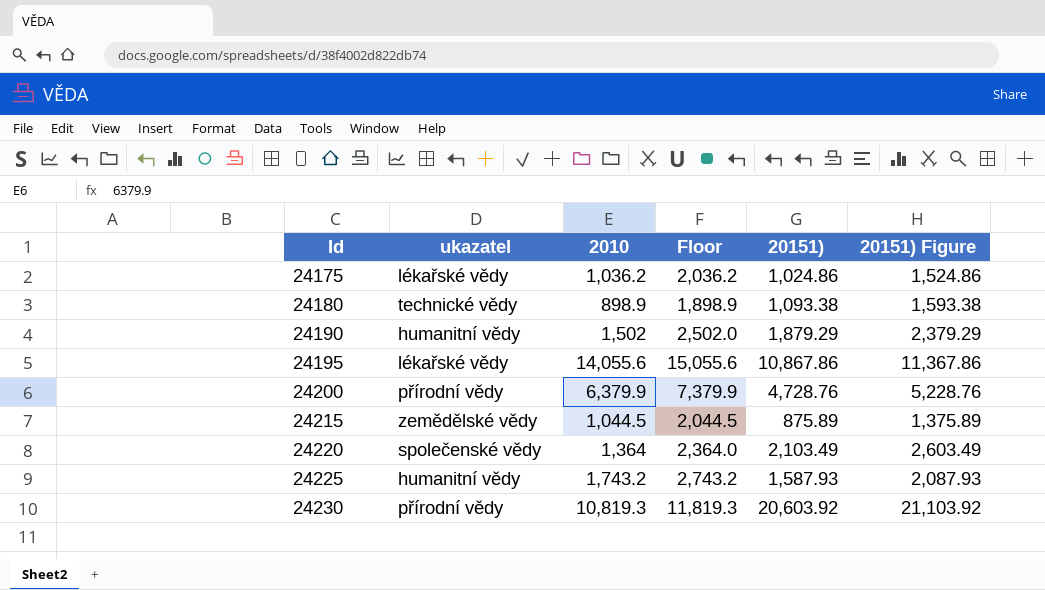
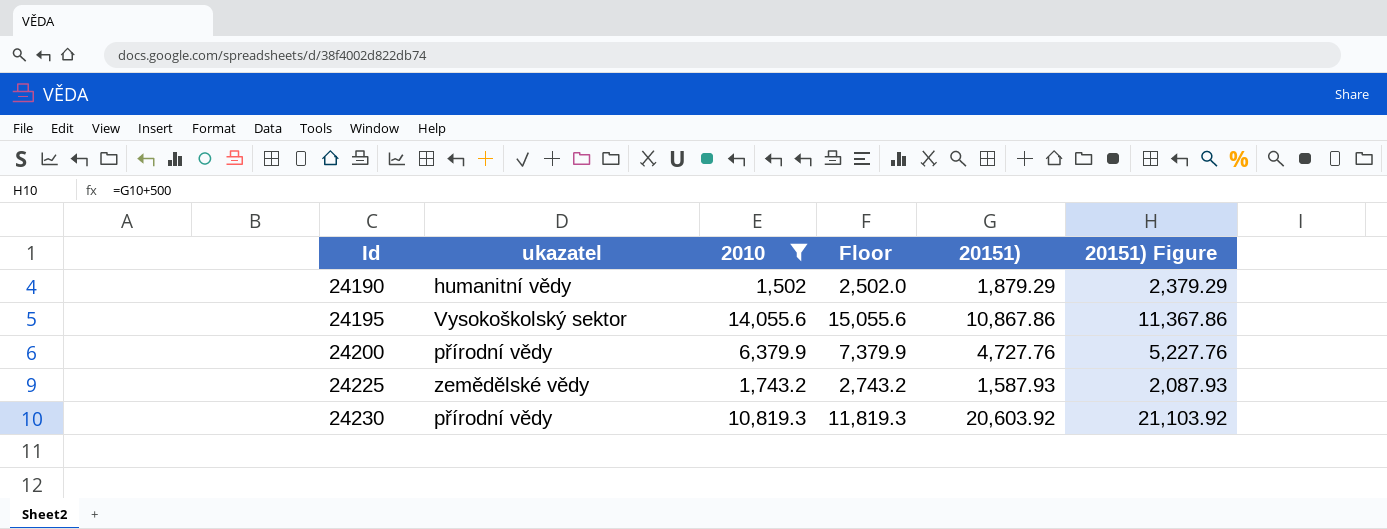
filter: none -> 2010 >= 1,502
24195 | ukazatel: lékařské vědy -> Vysokoškolský sektor
24200 | 20151): 4,728.76 -> 4,727.76
24200 | 20151) Figure: 5,228.76 -> 5,227.76
24225 | ukazatel: humanitní vědy -> zemědělské vědy

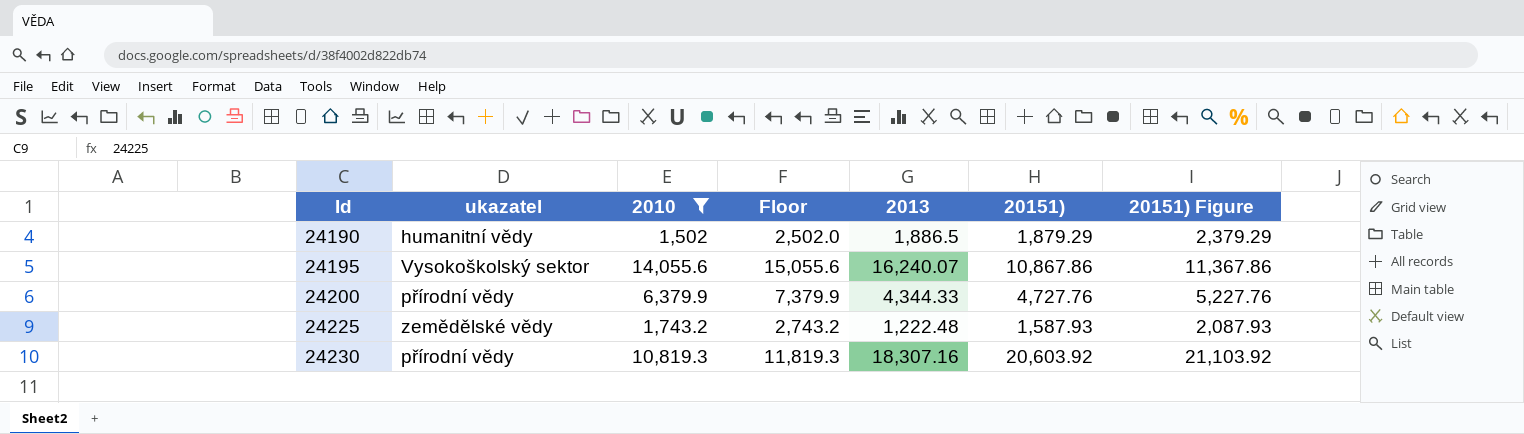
column 2013 | position: none -> 5

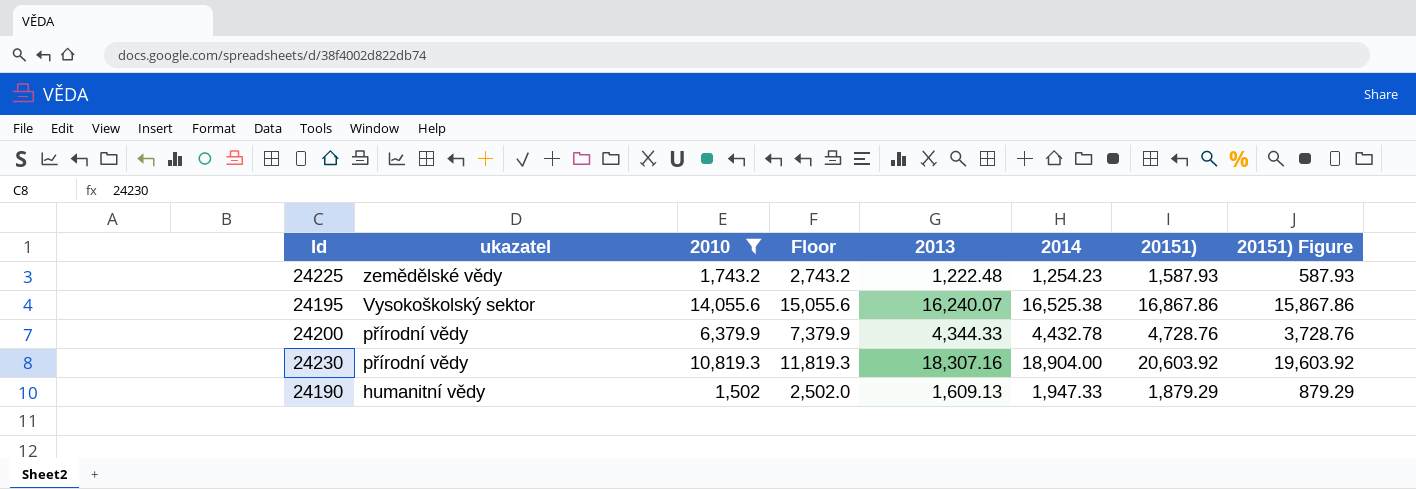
row order: Id ascending -> ukazatel descending
column 2014 | position: none -> 6
column 20151) Figure | formula: [20151)] + 500 -> [20151)] - 1000
24195 | 20151): 10,867.86 -> 16,867.86
24200 | 20151): 4,727.76 -> 4,728.76
24190 | 2013: 1,886.5 -> 1,609.13

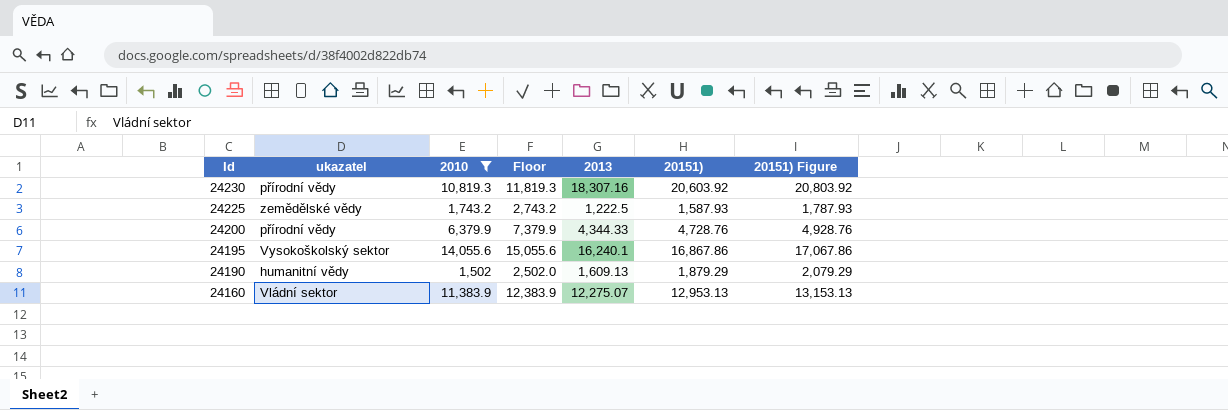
row order: ukazatel descending -> Id descending
column 2014 | position: 6 -> none
column 20151) Figure | formula: [20151)] - 1000 -> [20151)] + 200
24225 | 2013: 1,222.48 -> 1,222.5
24195 | 2013: 16,240.07 -> 16,240.1
row 24160: none -> Vládní sektor | 11,383.9 | 12,383.9 | 12,275.07 | 12,953.13 | 13,153.13

